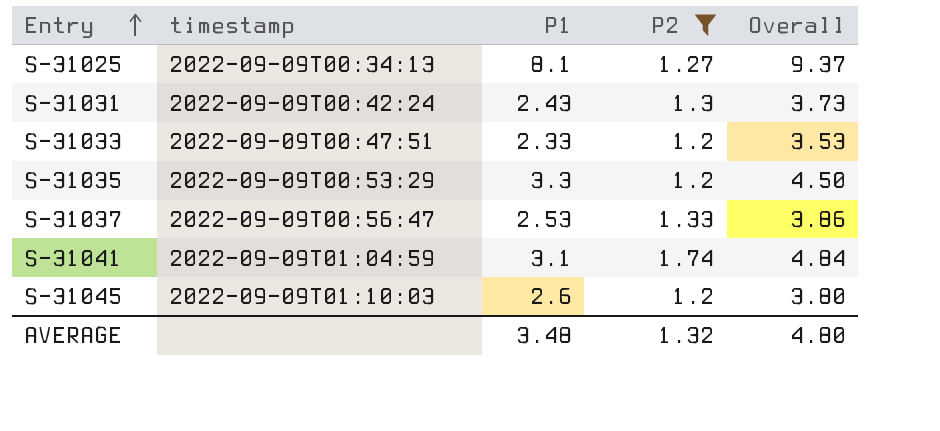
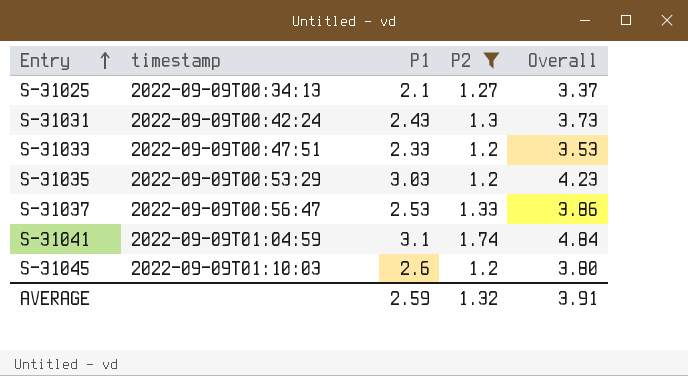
S-31025 | P1: 8.1 -> 2.1
S-31025 | Overall: 9.37 -> 3.37
S-31035 | P1: 3.3 -> 3.03
S-31035 | Overall: 4.50 -> 4.23
AVERAGE | P1: 3.48 -> 2.59
AVERAGE | Overall: 4.80 -> 3.91

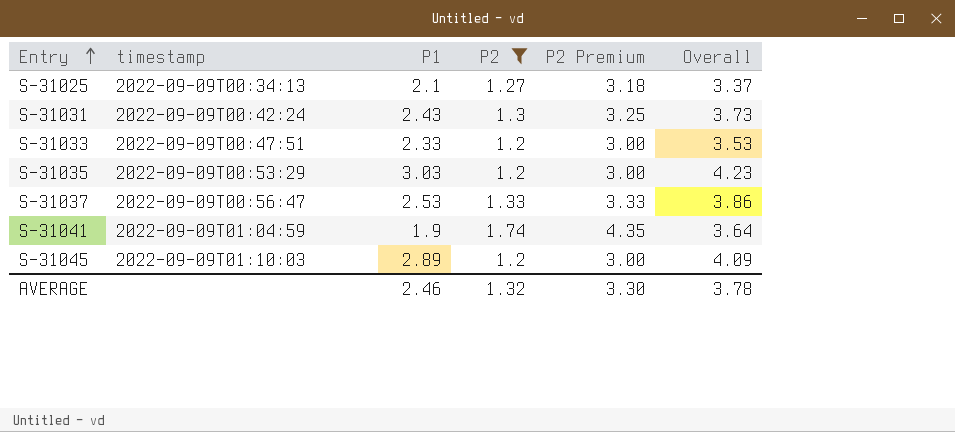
column P2 Premium | formula: none -> [P2] * 2.5
S-31041 | P1: 3.1 -> 1.9
S-31041 | Overall: 4.84 -> 3.64
S-31045 | P1: 2.6 -> 2.89
S-31045 | Overall: 3.80 -> 4.09
AVERAGE | P1: 2.59 -> 2.46
AVERAGE | Overall: 3.91 -> 3.78

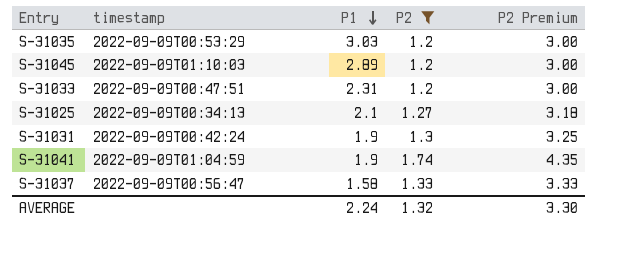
row order: Entry ascending -> P1 descending
column Overall | formula: [P1] + [P2] -> none
S-31033 | P1: 2.33 -> 2.31
S-31031 | P1: 2.43 -> 1.9
S-31037 | P1: 2.53 -> 1.58
AVERAGE | P1: 2.46 -> 2.24

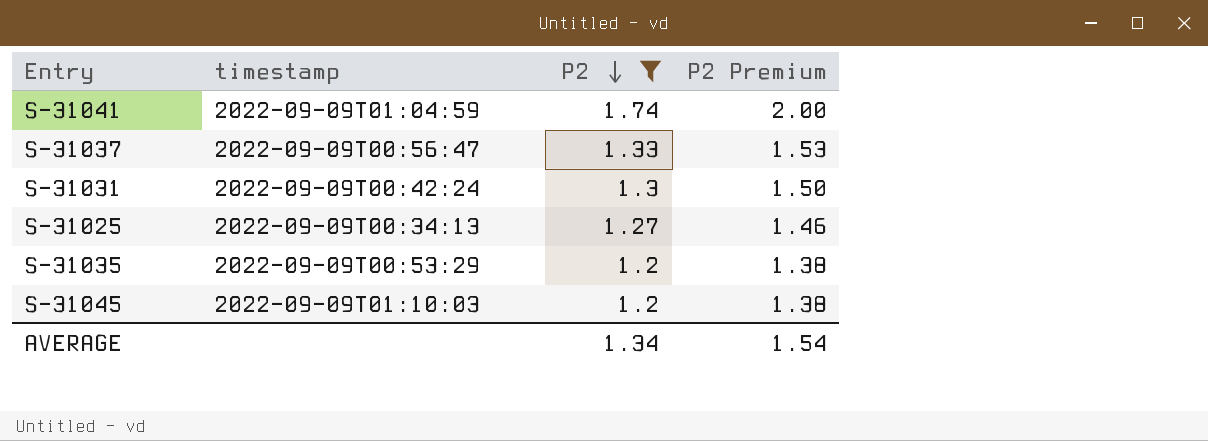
row order: P1 descending -> P2 descending
column P1 | position: 3 -> none
column P2 Premium | formula: [P2] * 2.5 -> [P2] * 1.15
row S-31033: 2022-09-09T00:47:51 | 2.31 | 1.2 | 3.00 -> none
AVERAGE | P2: 1.32 -> 1.34
AVERAGE | P2 Premium: 3.30 -> 1.54

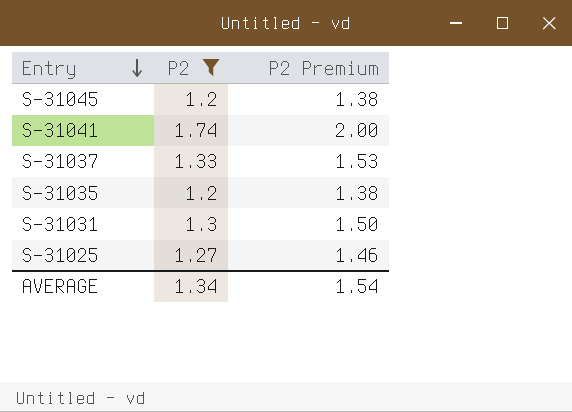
row order: P2 descending -> Entry descending
column timestamp | position: 2 -> none

